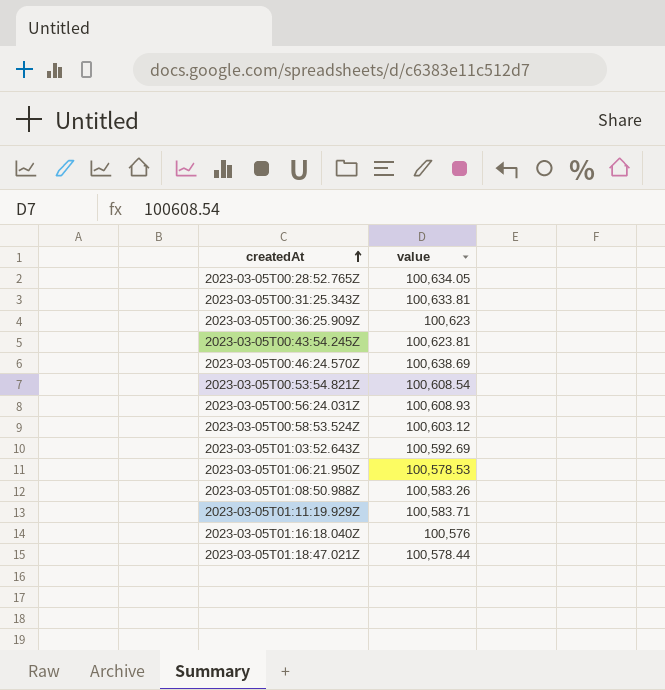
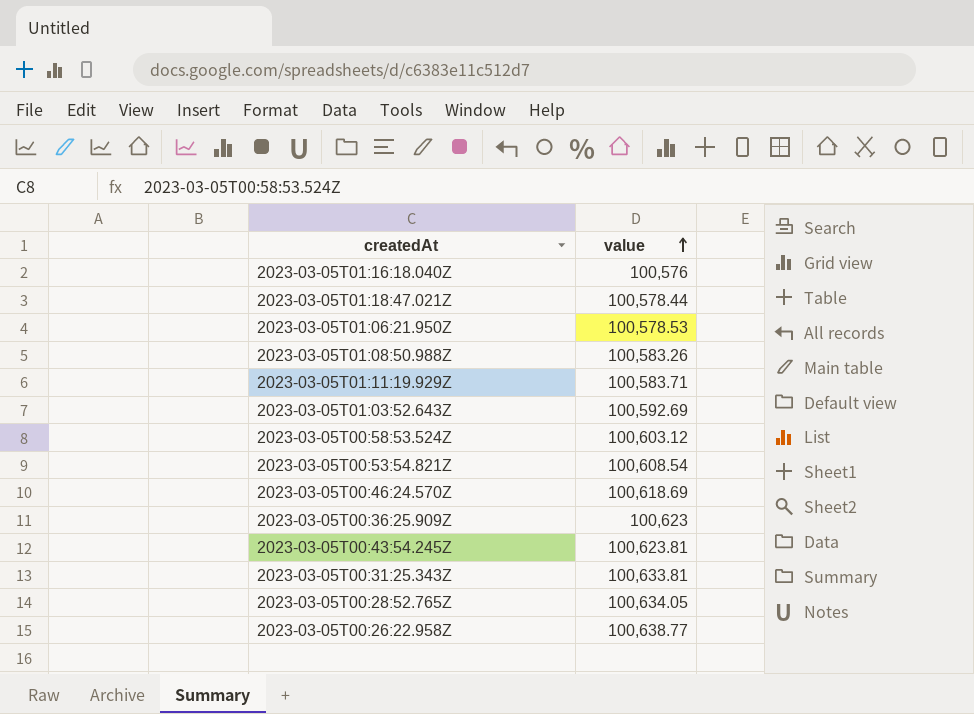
row order: createdAt ascending -> value ascending
row 2023-03-05T00:56:24.031Z: 100,608.93 -> none
2023-03-05T00:46:24.570Z | value: 100,638.69 -> 100,618.69
row 2023-03-05T00:26:22.958Z: none -> 100,638.77

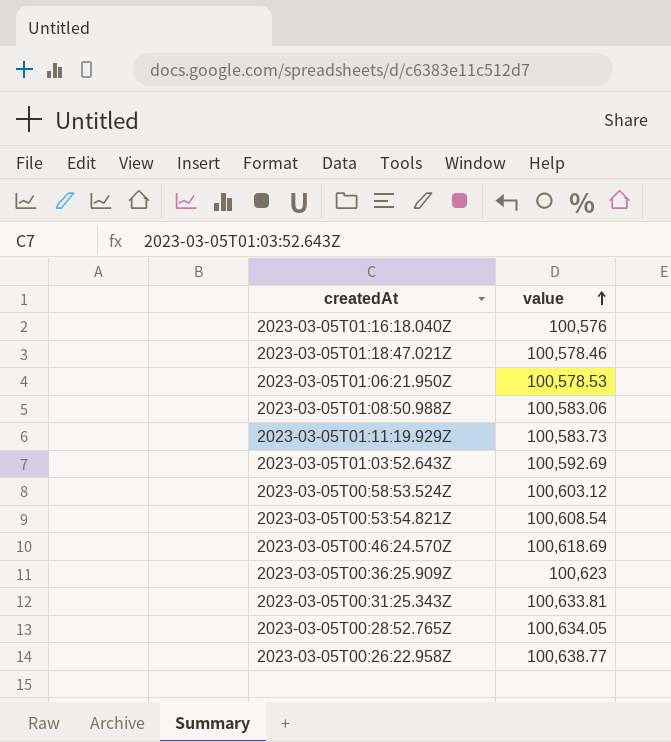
row 2023-03-05T00:43:54.245Z: 100,623.81 -> none
2023-03-05T01:18:47.021Z | value: 100,578.44 -> 100,578.46
2023-03-05T01:08:50.988Z | value: 100,583.26 -> 100,583.06
2023-03-05T01:11:19.929Z | value: 100,583.71 -> 100,583.73

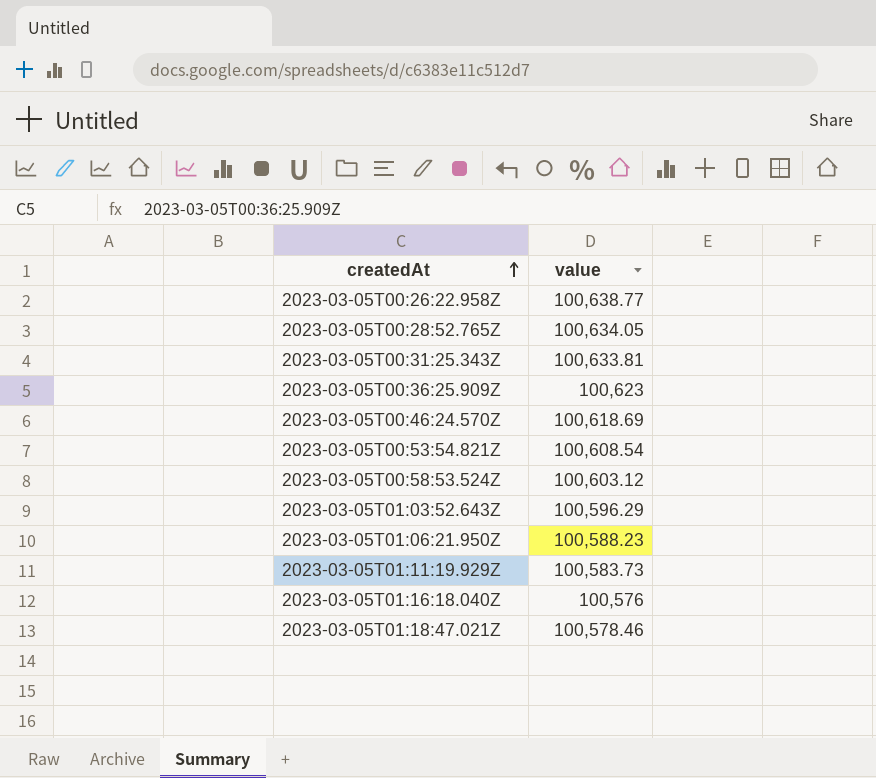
row order: value ascending -> createdAt ascending
row 2023-03-05T01:08:50.988Z: 100,583.06 -> none
2023-03-05T01:03:52.643Z | value: 100,592.69 -> 100,596.29
2023-03-05T01:06:21.950Z | value: 100,578.53 -> 100,588.23

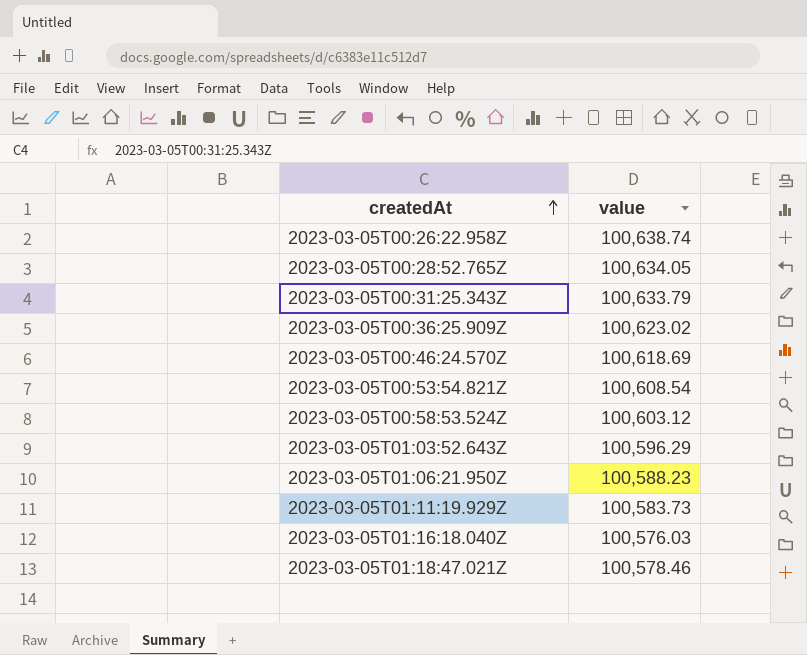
2023-03-05T00:26:22.958Z | value: 100,638.77 -> 100,638.74
2023-03-05T00:31:25.343Z | value: 100,633.81 -> 100,633.79
2023-03-05T00:36:25.909Z | value: 100,623 -> 100,623.02
2023-03-05T01:16:18.040Z | value: 100,576 -> 100,576.03

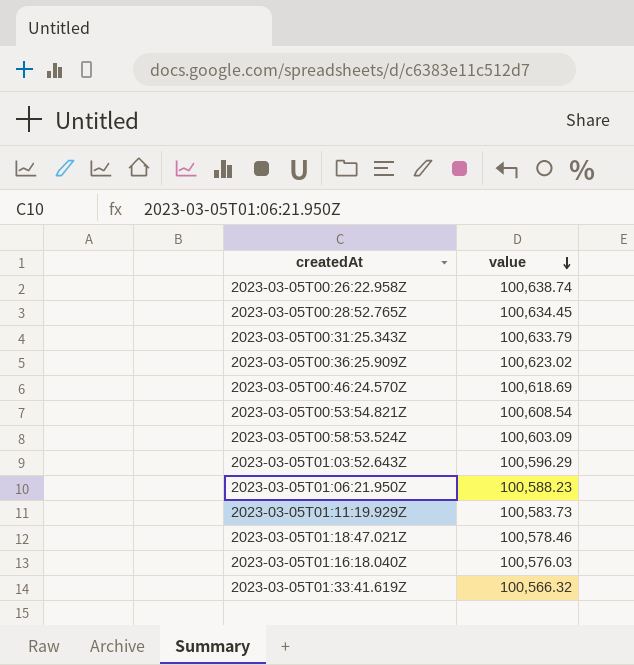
row order: createdAt ascending -> value descending
2023-03-05T00:28:52.765Z | value: 100,634.05 -> 100,634.45
2023-03-05T00:58:53.524Z | value: 100,603.12 -> 100,603.09
row 2023-03-05T01:33:41.619Z: none -> 100,566.32

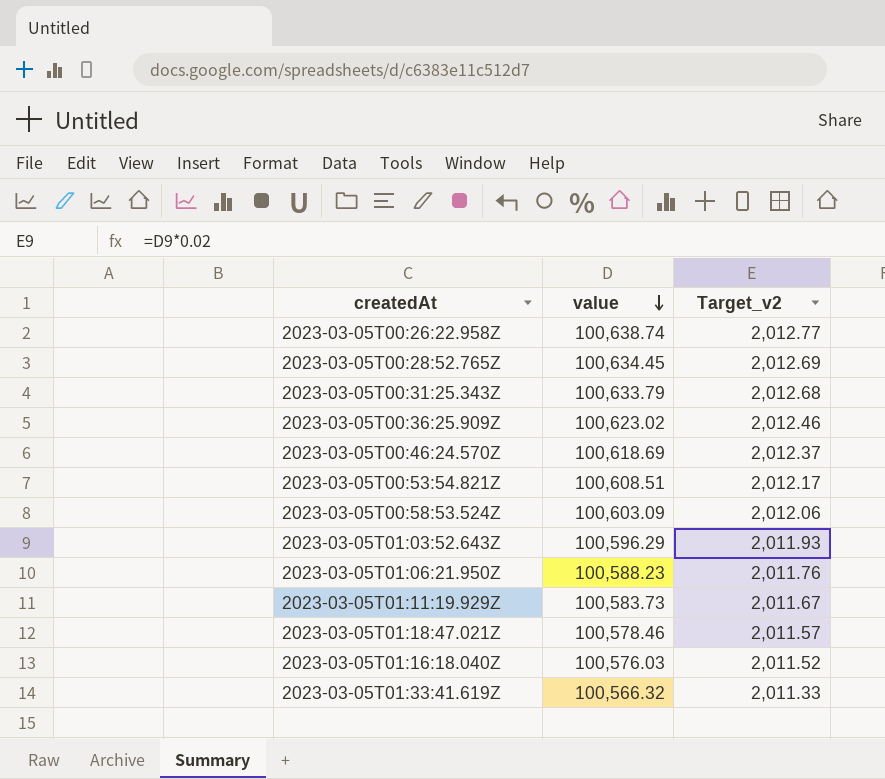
column Target_v2 | formula: none -> [value] * 0.02
2023-03-05T00:53:54.821Z | value: 100,608.54 -> 100,608.51

